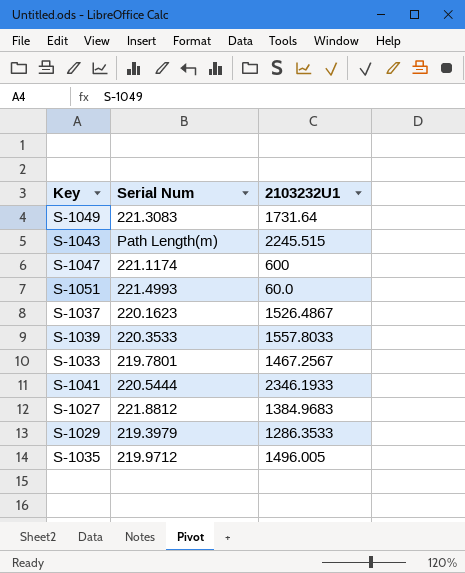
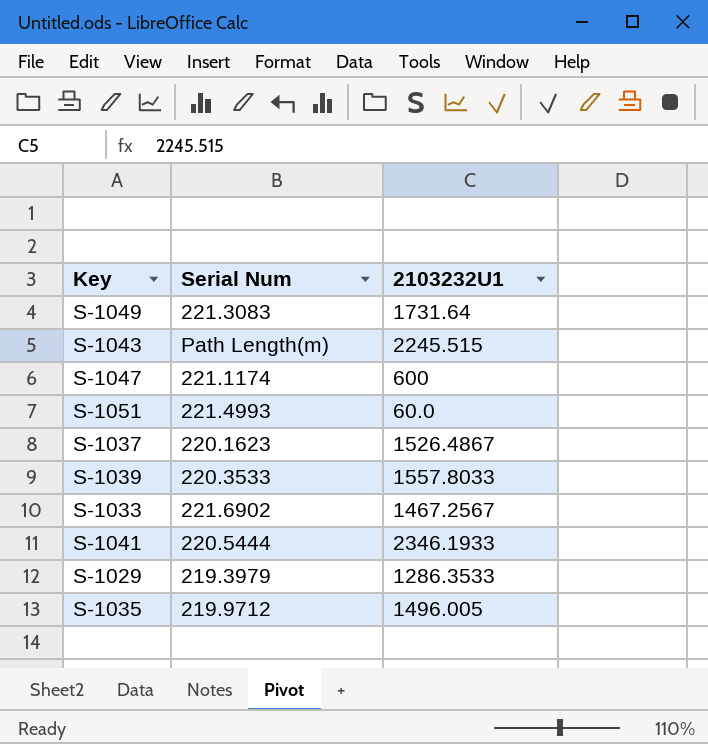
row S-1027: 221.8812 | 1384.9683 -> none
S-1033 | Serial Num: 219.7801 -> 221.6902

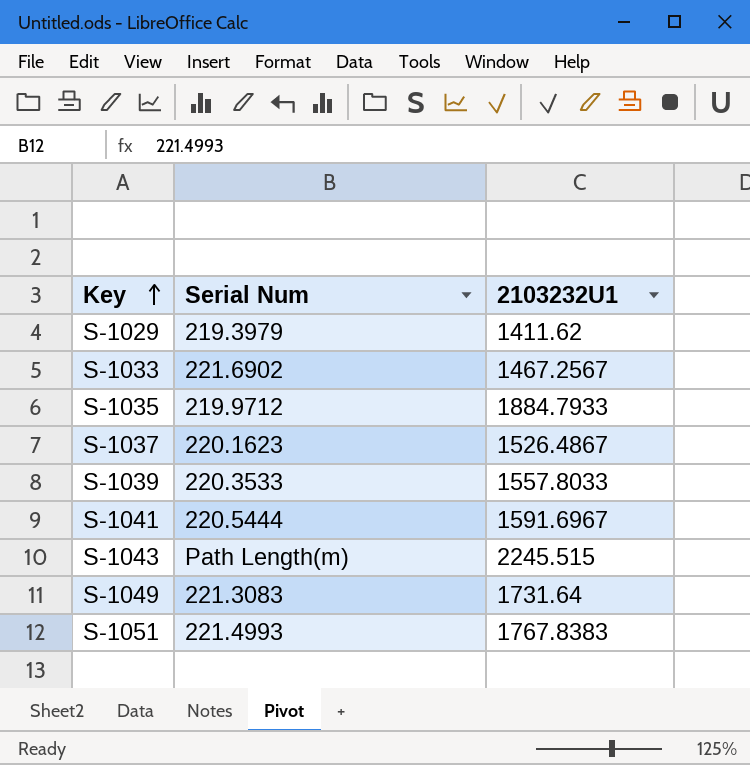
row order: none -> Key ascending
row S-1047: 221.1174 | 600 -> none
S-1029 | 2103232U1: 1286.3533 -> 1411.62
S-1035 | 2103232U1: 1496.005 -> 1884.7933
S-1041 | 2103232U1: 2346.1933 -> 1591.6967
S-1051 | 2103232U1: 60.0 -> 1767.8383

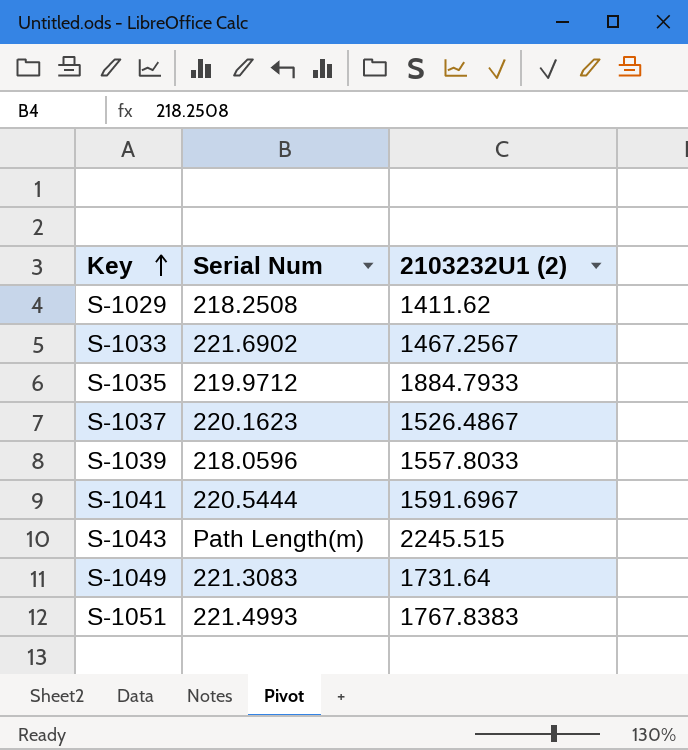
column name: 2103232U1 -> 2103232U1 (2)
S-1029 | Serial Num: 219.3979 -> 218.2508
S-1039 | Serial Num: 220.3533 -> 218.0596

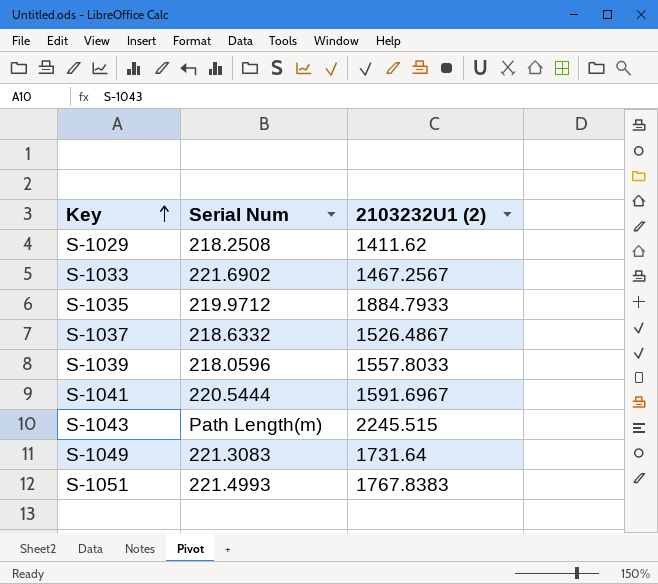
S-1037 | Serial Num: 220.1623 -> 218.6332

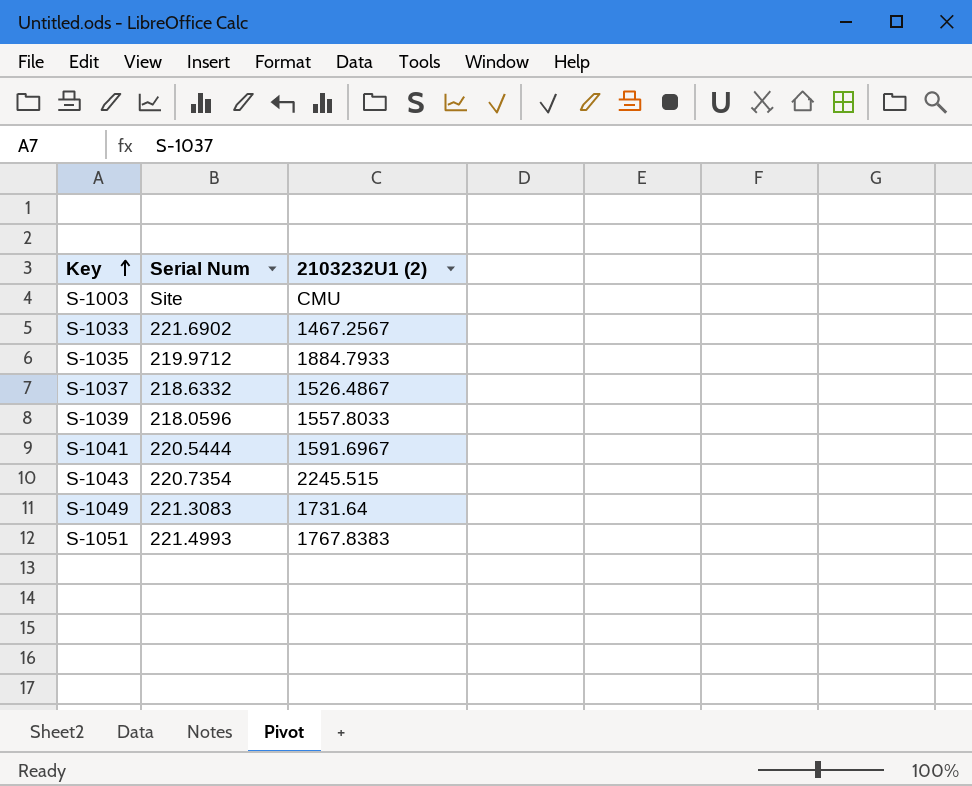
row S-1029: 218.2508 | 1411.62 -> none
row S-1003: none -> Site | CMU
S-1043 | Serial Num: Path Length(m) -> 220.7354

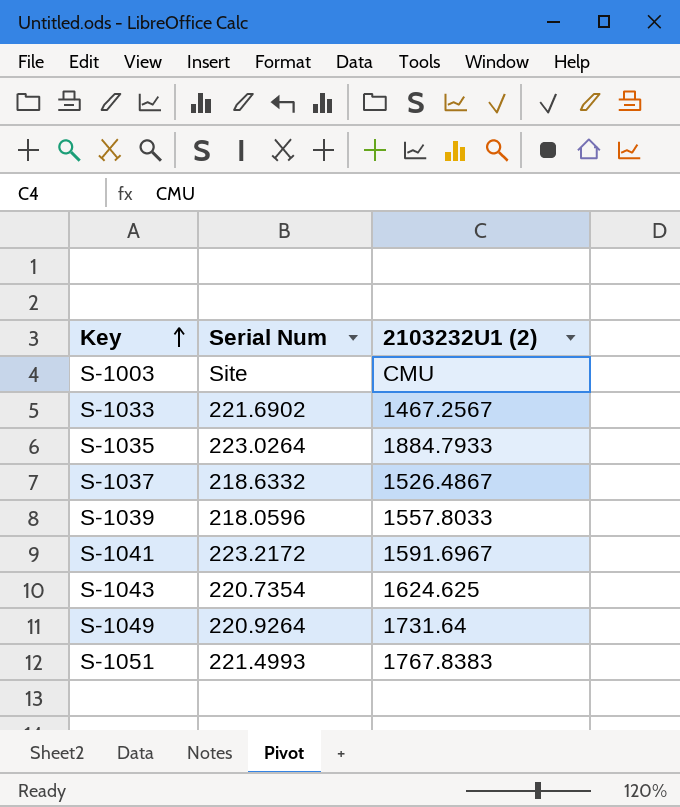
S-1035 | Serial Num: 219.9712 -> 223.0264
S-1041 | Serial Num: 220.5444 -> 223.2172
S-1043 | 2103232U1 (2): 2245.515 -> 1624.625
S-1049 | Serial Num: 221.3083 -> 220.9264

